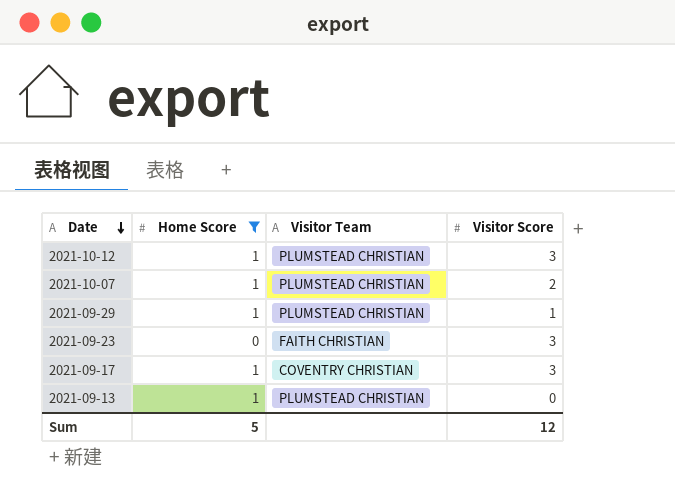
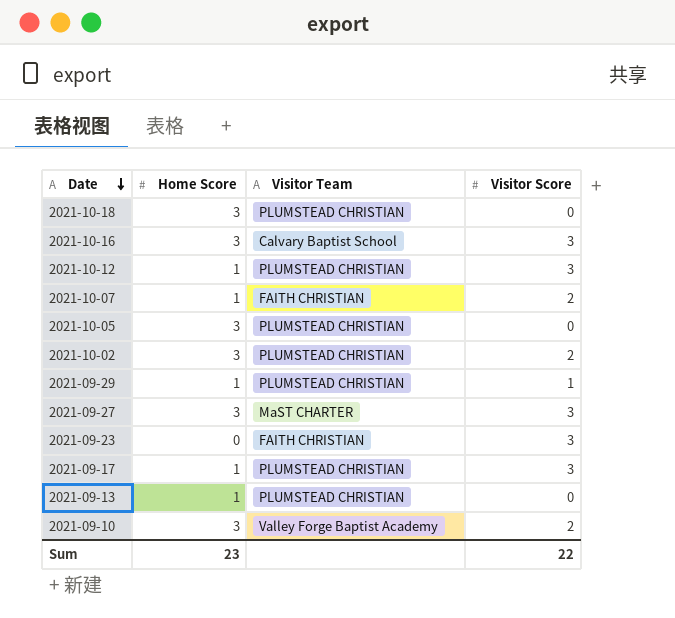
filter: Home Score != 3 -> none
2021-10-07 | Visitor Team: PLUMSTEAD CHRISTIAN -> FAITH CHRISTIAN
2021-09-17 | Visitor Team: COVENTRY CHRISTIAN -> PLUMSTEAD CHRISTIAN
Sum | Home Score: 5 -> 23
Sum | Visitor Score: 12 -> 22

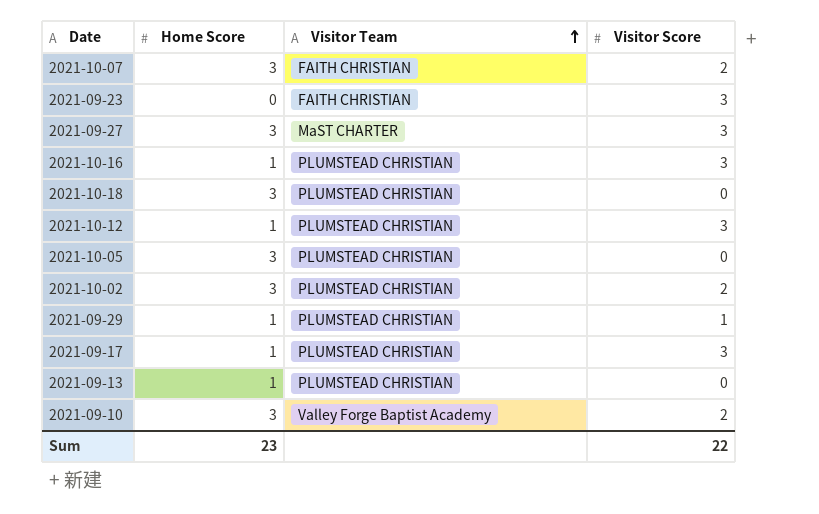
row order: Date descending -> Visitor Team ascending
2021-10-07 | Home Score: 1 -> 3
2021-10-16 | Home Score: 3 -> 1
2021-10-16 | Visitor Team: Calvary Baptist School -> PLUMSTEAD CHRISTIAN

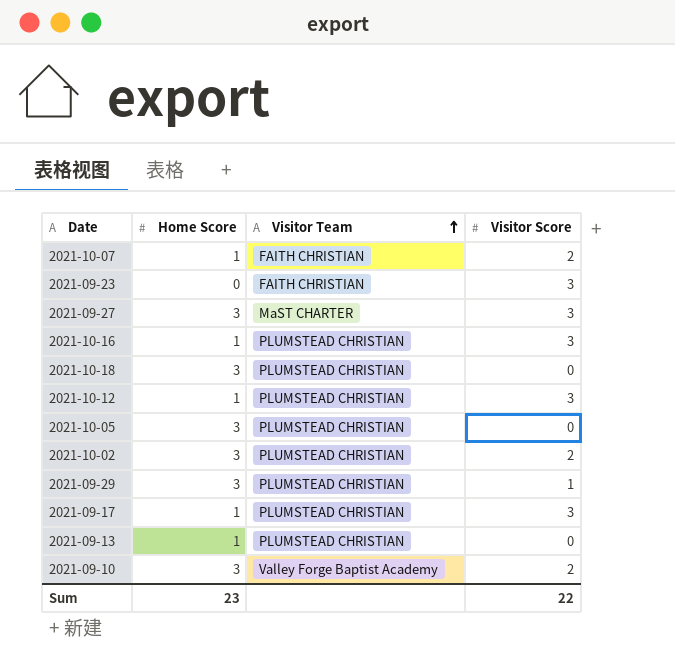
2021-10-07 | Home Score: 3 -> 1
2021-09-29 | Home Score: 1 -> 3

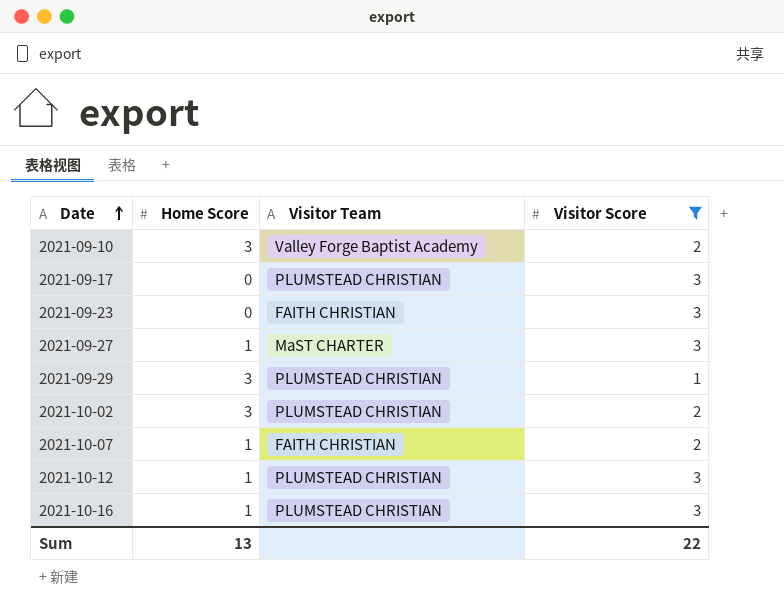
filter: none -> Visitor Score != 0
row order: Visitor Team ascending -> Date ascending
2021-09-17 | Home Score: 1 -> 0
2021-09-27 | Home Score: 3 -> 1
Sum | Home Score: 23 -> 13

